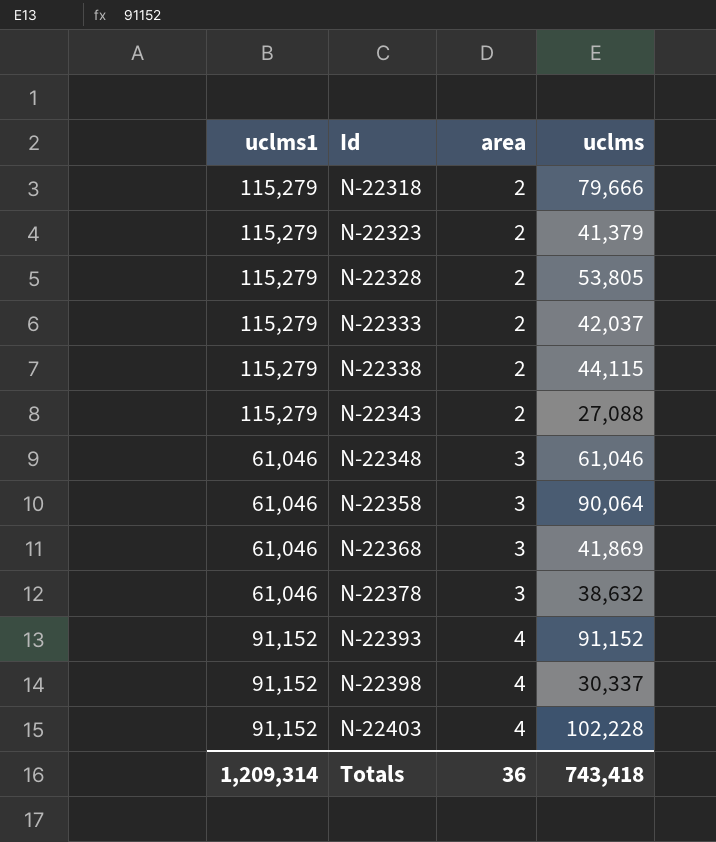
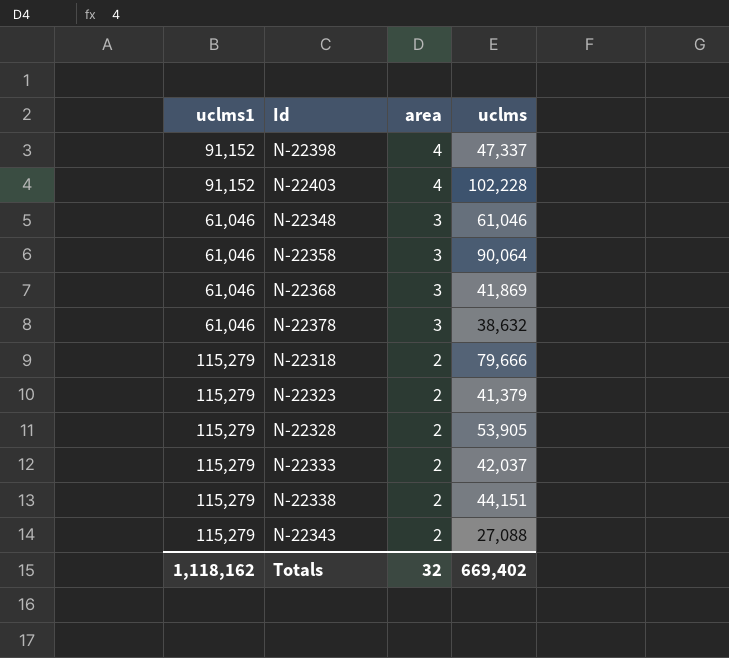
row order: Id ascending -> area descending
row N-22393: 91,152 | 4 | 91,152 -> none
N-22398 | uclms: 30,337 -> 47,337
N-22328 | uclms: 53,805 -> 53,905
N-22338 | uclms: 44,115 -> 44,151
Totals | uclms1: 1,209,314 -> 1,118,162
Totals | area: 36 -> 32
Totals | uclms: 743,418 -> 669,402

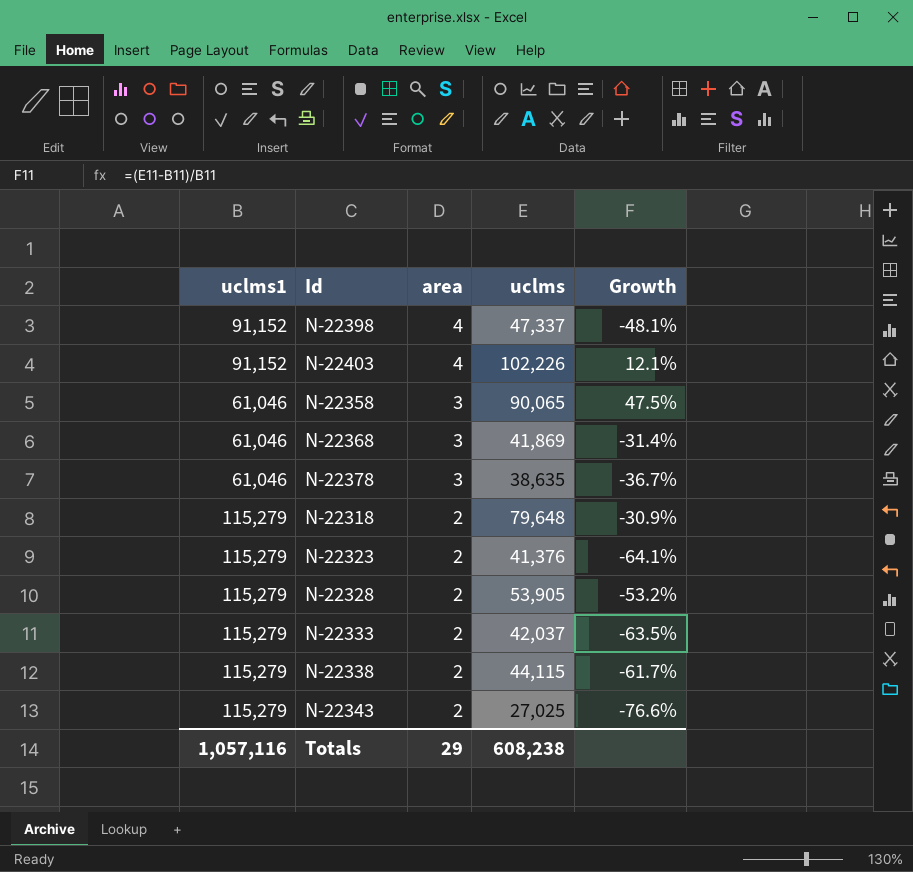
column Growth | formula: none -> ([uclms] - [uclms1]) / [uclms1]
row N-22348: 61,046 | 3 | 61,046 -> none
N-22403 | uclms: 102,228 -> 102,226
N-22358 | uclms: 90,064 -> 90,065
N-22378 | uclms: 38,632 -> 38,635
N-22318 | uclms: 79,666 -> 79,648
N-22323 | uclms: 41,379 -> 41,376
N-22338 | uclms: 44,151 -> 44,115
N-22343 | uclms: 27,088 -> 27,025
Totals | uclms1: 1,118,162 -> 1,057,116
Totals | area: 32 -> 29
Totals | uclms: 669,402 -> 608,238

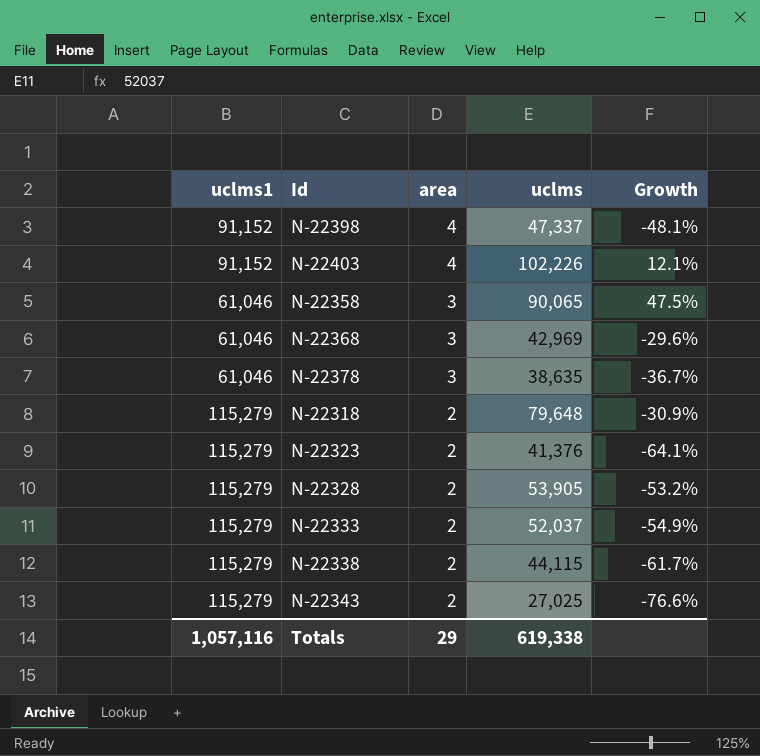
N-22368 | uclms: 41,869 -> 42,969
N-22368 | Growth: -31.4% -> -29.6%
N-22333 | uclms: 42,037 -> 52,037
N-22333 | Growth: -63.5% -> -54.9%
Totals | uclms: 608,238 -> 619,338

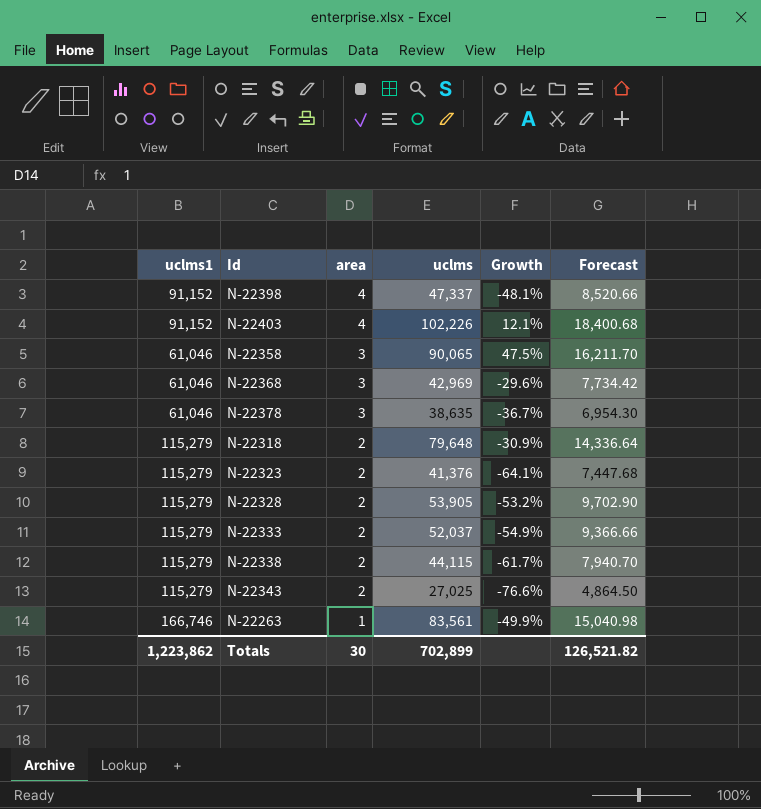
column Forecast | formula: none -> [uclms] * 0.18
row N-22263: none -> 166,746 | 1 | 83,561 | -49.9% | 15,040.98
Totals | uclms1: 1,057,116 -> 1,223,862
Totals | area: 29 -> 30
Totals | uclms: 619,338 -> 702,899

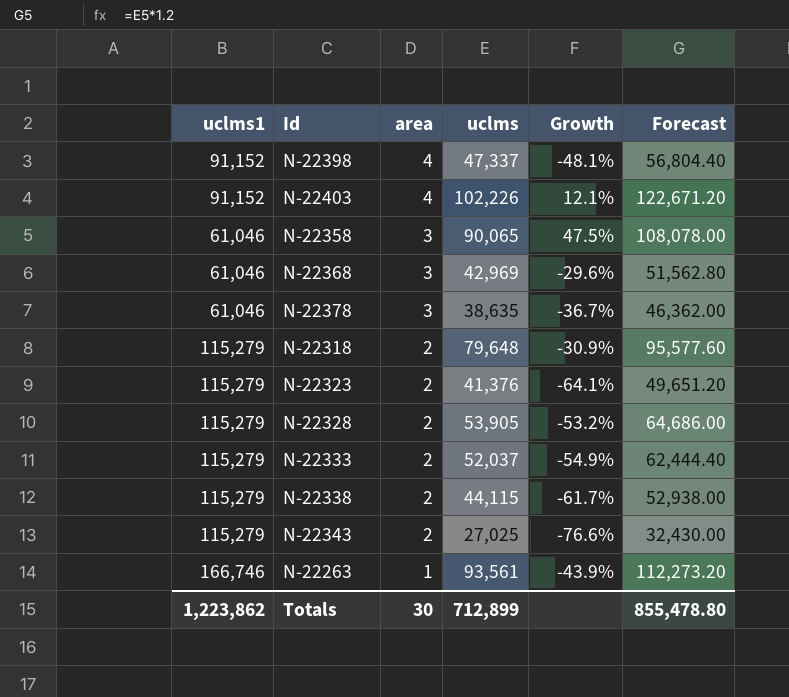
column Forecast | formula: [uclms] * 0.18 -> [uclms] * 1.2
N-22263 | uclms: 83,561 -> 93,561
N-22263 | Growth: -49.9% -> -43.9%
Totals | uclms: 702,899 -> 712,899
Totals | Forecast: 126,521.82 -> 855,478.80

